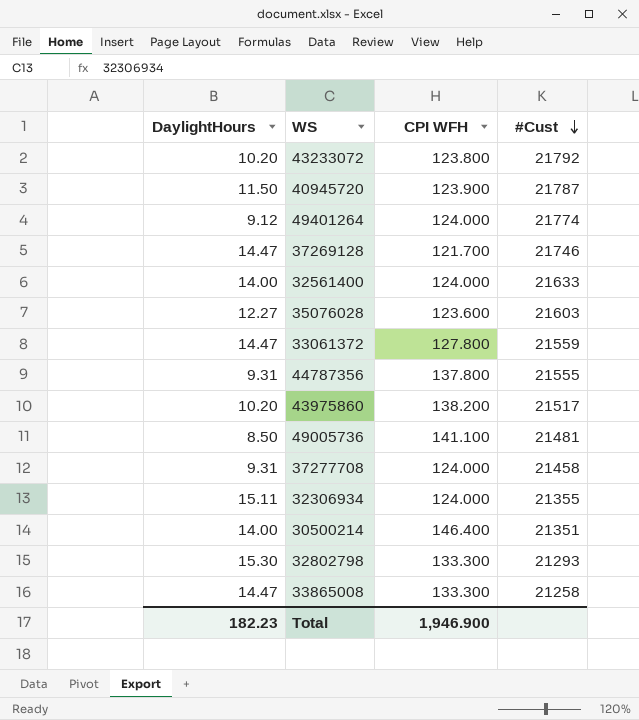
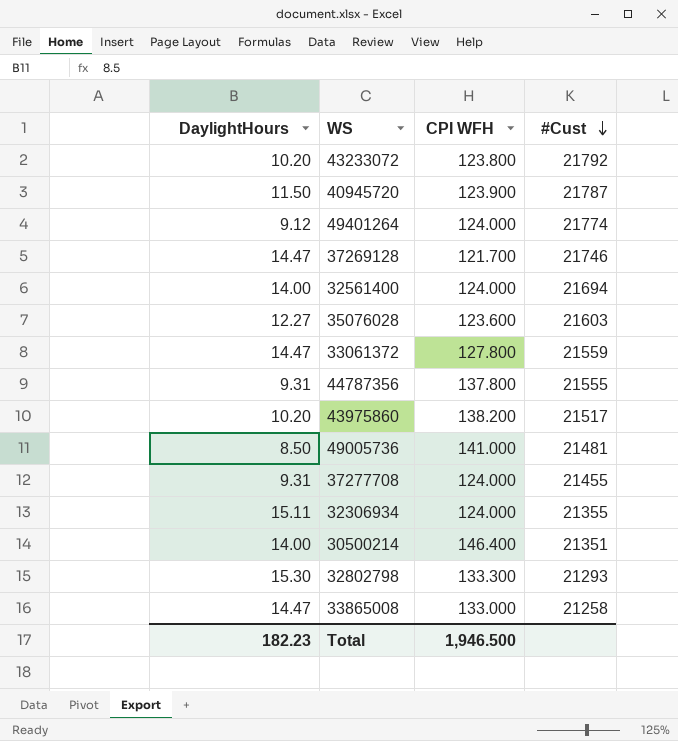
32561400 | #Cust: 21633 -> 21694
49005736 | CPI WFH: 141.100 -> 141.000
37277708 | #Cust: 21458 -> 21455
33865008 | CPI WFH: 133.300 -> 133.000
Total | CPI WFH: 1,946.900 -> 1,946.500

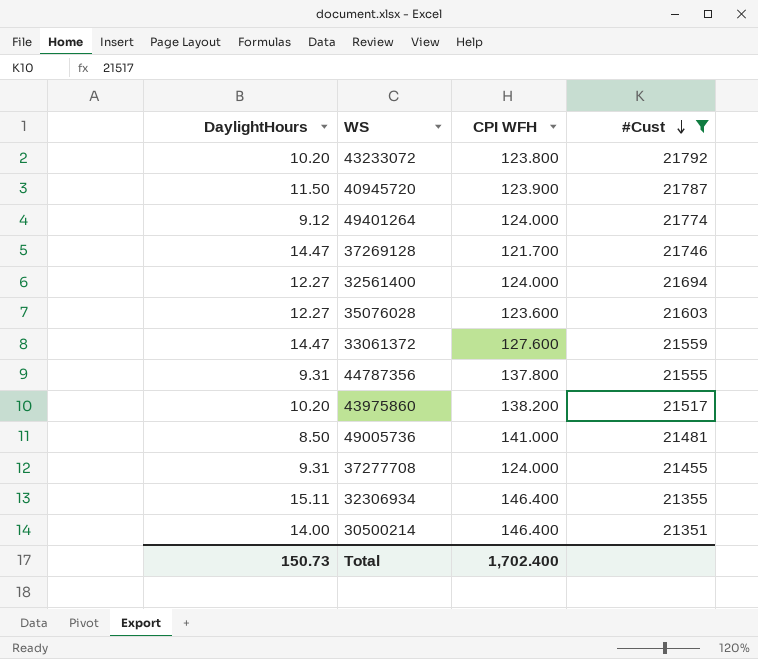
filter: none -> #Cust >= 21351
32561400 | DaylightHours: 14.00 -> 12.27
33061372 | CPI WFH: 127.800 -> 127.600
32306934 | CPI WFH: 124.000 -> 146.400
Total | DaylightHours: 182.23 -> 150.73
Total | CPI WFH: 1,946.500 -> 1,702.400

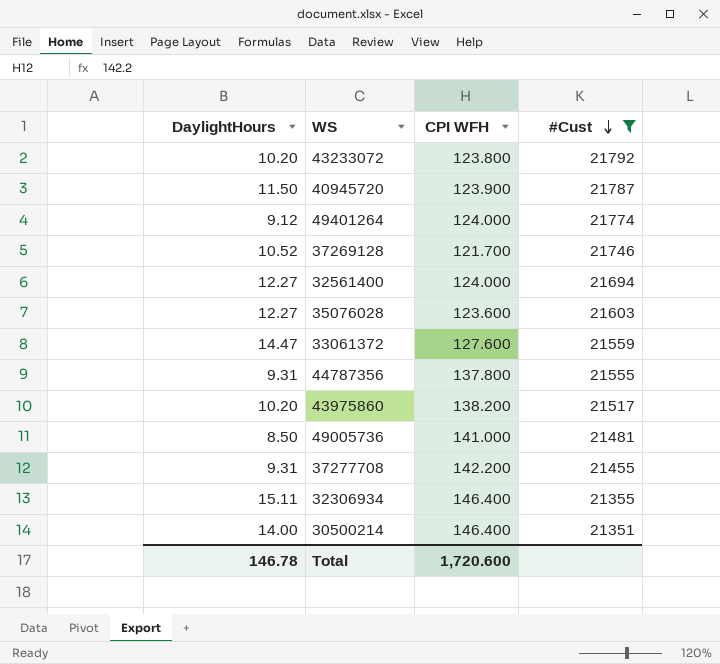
37269128 | DaylightHours: 14.47 -> 10.52
37277708 | CPI WFH: 124.000 -> 142.200
Total | DaylightHours: 150.73 -> 146.78
Total | CPI WFH: 1,702.400 -> 1,720.600

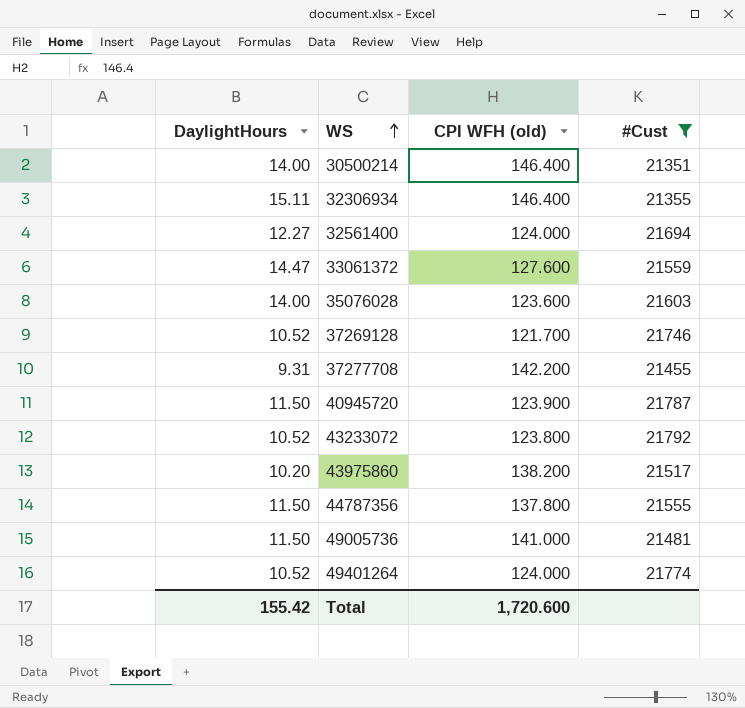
row order: #Cust descending -> WS ascending
column name: CPI WFH -> CPI WFH (old)
35076028 | DaylightHours: 12.27 -> 14.00
43233072 | DaylightHours: 10.20 -> 10.52
44787356 | DaylightHours: 9.31 -> 11.50
49005736 | DaylightHours: 8.50 -> 11.50
49401264 | DaylightHours: 9.12 -> 10.52
Total | DaylightHours: 146.78 -> 155.42

